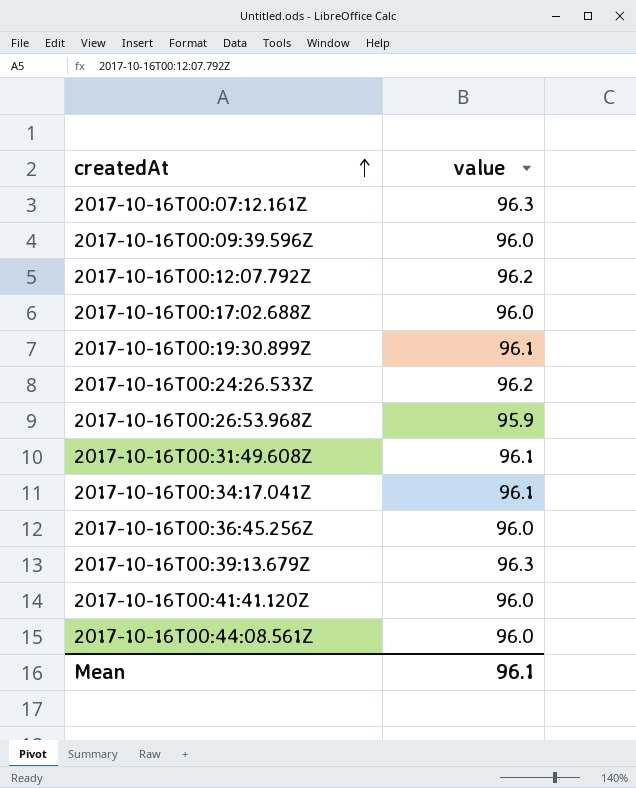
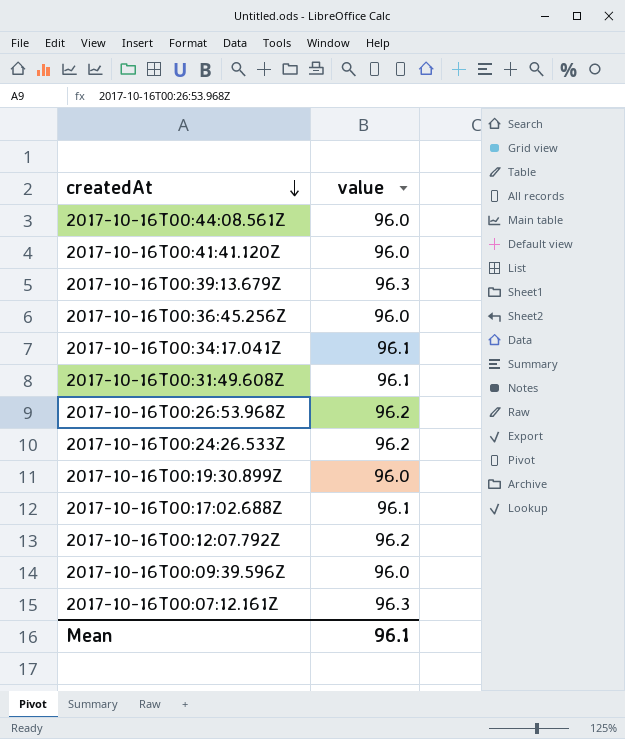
row order: createdAt ascending -> createdAt descending
2017-10-16T00:26:53.968Z | value: 95.9 -> 96.2
2017-10-16T00:19:30.899Z | value: 96.1 -> 96.0
2017-10-16T00:17:02.688Z | value: 96.0 -> 96.1

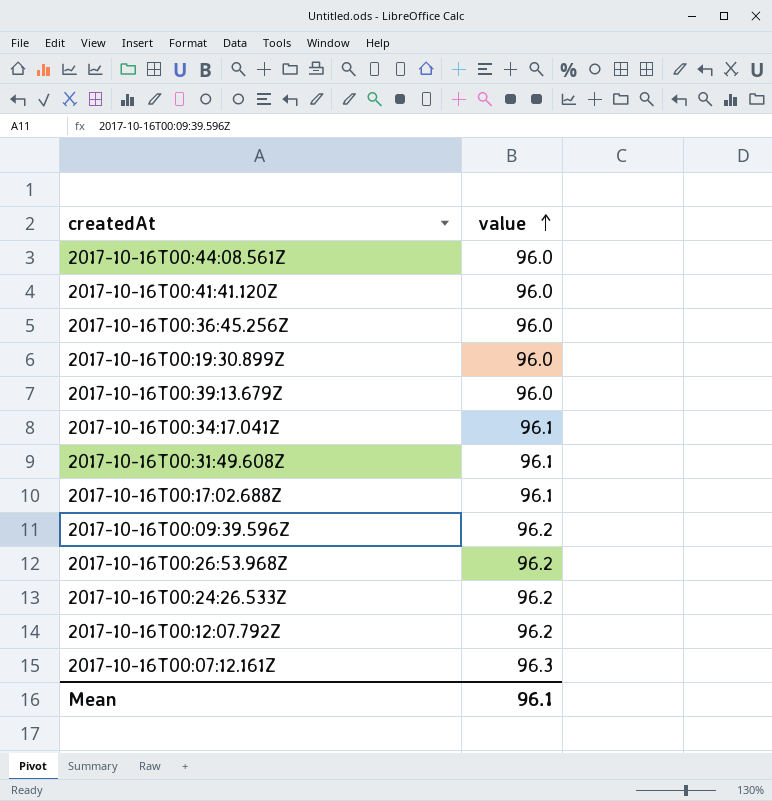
row order: createdAt descending -> value ascending
2017-10-16T00:39:13.679Z | value: 96.3 -> 96.0
2017-10-16T00:09:39.596Z | value: 96.0 -> 96.2

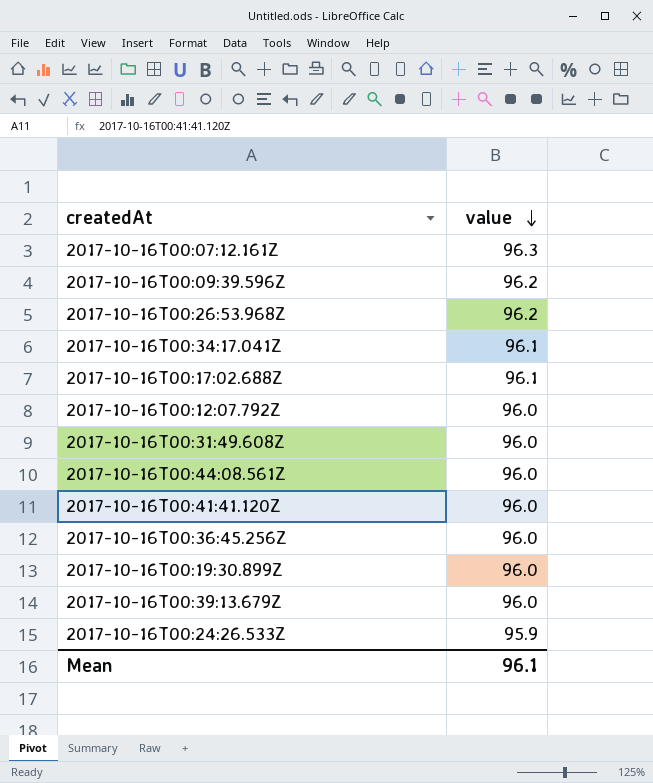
row order: value ascending -> value descending
2017-10-16T00:12:07.792Z | value: 96.2 -> 96.0
2017-10-16T00:31:49.608Z | value: 96.1 -> 96.0
2017-10-16T00:24:26.533Z | value: 96.2 -> 95.9

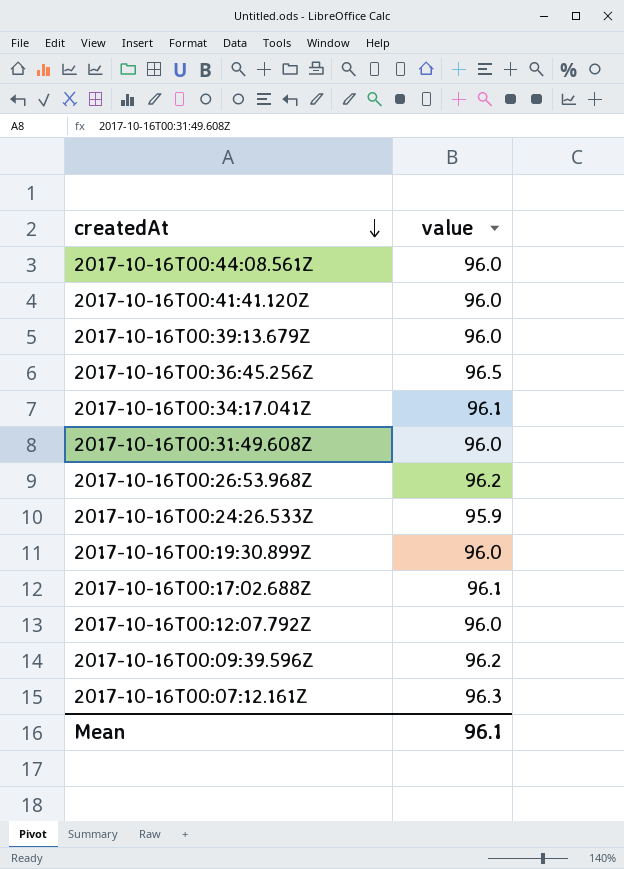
row order: value descending -> createdAt descending
2017-10-16T00:36:45.256Z | value: 96.0 -> 96.5

